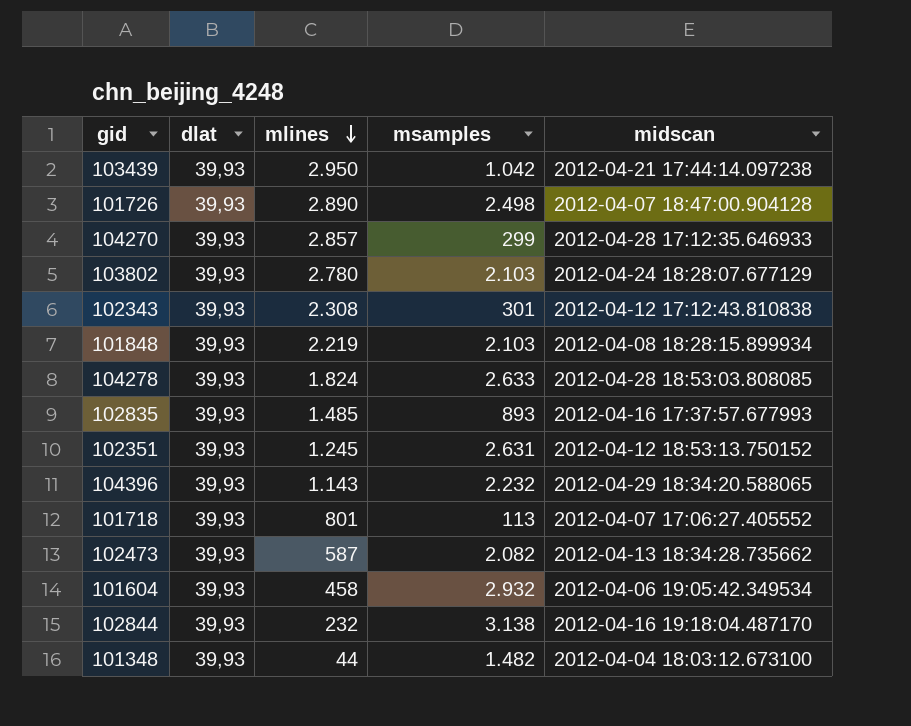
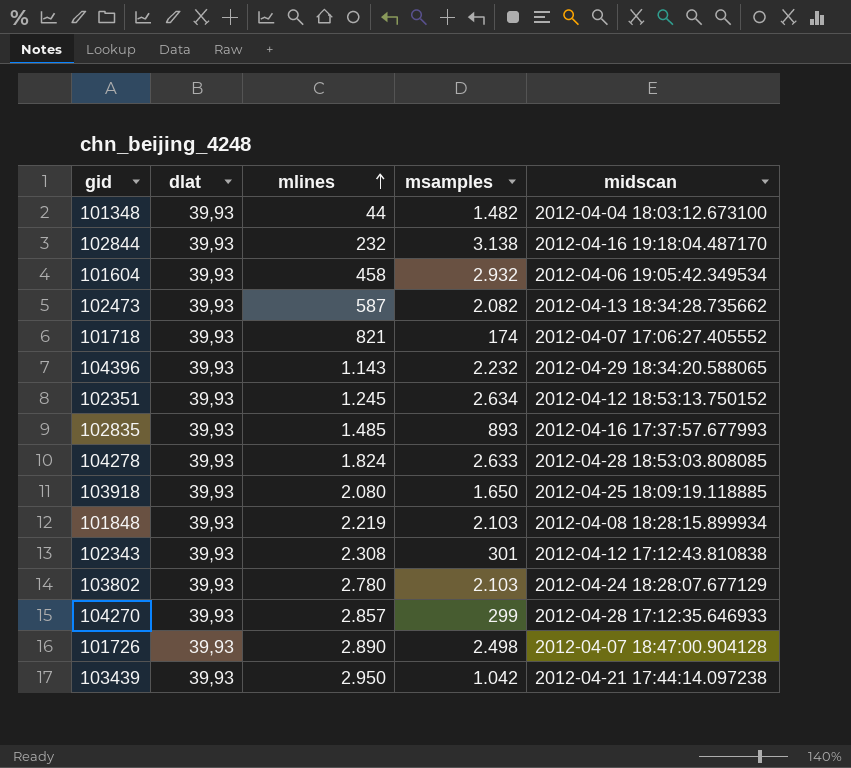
row order: mlines descending -> mlines ascending
101718 | mlines: 801 -> 821
101718 | msamples: 113 -> 174
102351 | msamples: 2.631 -> 2.634
row 103918: none -> 39,93 | 2.080 | 1.650 | 2012-04-25 18:09:19.118885

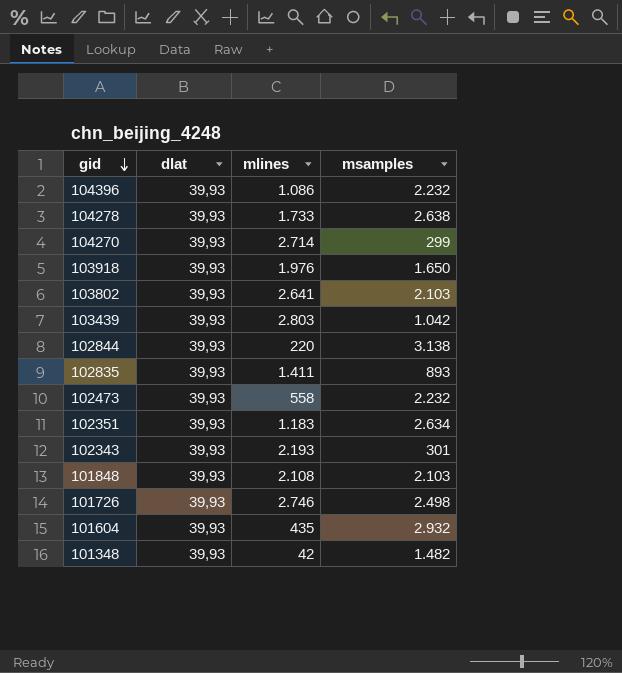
row order: mlines ascending -> gid descending
column midscan | position: 5 -> none
row 101718: 39,93 | 821 | 174 | 2012-04-07 17:06:27.405552 -> none
104396 | mlines: 1.143 -> 1.086
104278 | mlines: 1.824 -> 1.733
104278 | msamples: 2.633 -> 2.638
104270 | mlines: 2.857 -> 2.714
103918 | mlines: 2.080 -> 1.976
103802 | mlines: 2.780 -> 2.641
103439 | mlines: 2.950 -> 2.803
102844 | mlines: 232 -> 220
102835 | mlines: 1.485 -> 1.411
102473 | mlines: 587 -> 558
102473 | msamples: 2.082 -> 2.232
102351 | mlines: 1.245 -> 1.183
102343 | mlines: 2.308 -> 2.193
101848 | mlines: 2.219 -> 2.108
101726 | mlines: 2.890 -> 2.746
101604 | mlines: 458 -> 435
101348 | mlines: 44 -> 42

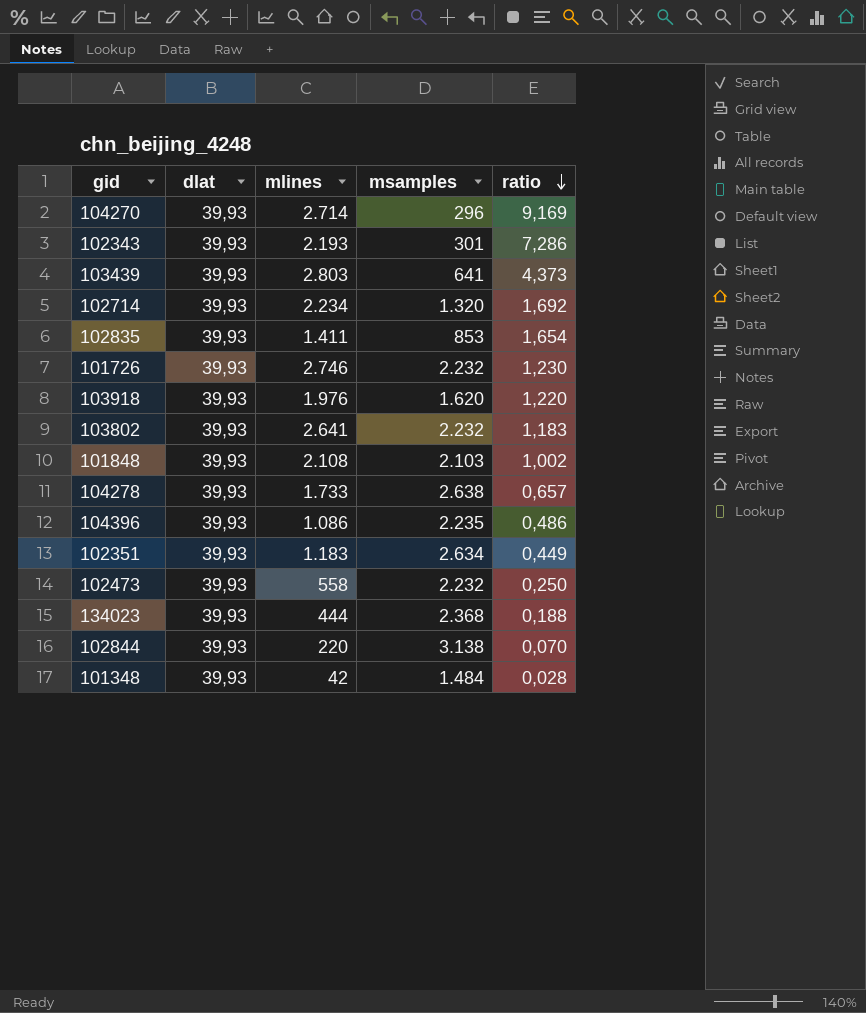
row order: gid descending -> ratio descending
column ratio | formula: none -> [mlines] / [msamples]
row 101604: 39,93 | 435 | 2.932 -> none
104270 | msamples: 299 -> 296
103439 | msamples: 1.042 -> 641
row 102714: none -> 39,93 | 2.234 | 1.320 | 1,692
102835 | msamples: 893 -> 853
101726 | msamples: 2.498 -> 2.232
103918 | msamples: 1.650 -> 1.620
103802 | msamples: 2.103 -> 2.232
104396 | msamples: 2.232 -> 2.235
row 134023: none -> 39,93 | 444 | 2.368 | 0,188
101348 | msamples: 1.482 -> 1.484

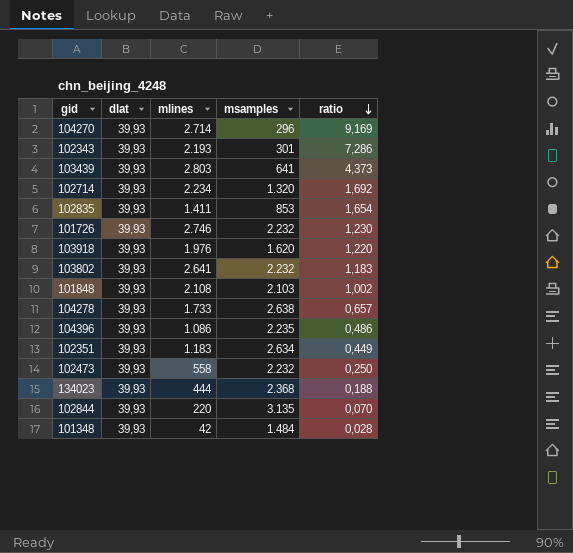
102844 | msamples: 3.138 -> 3.135

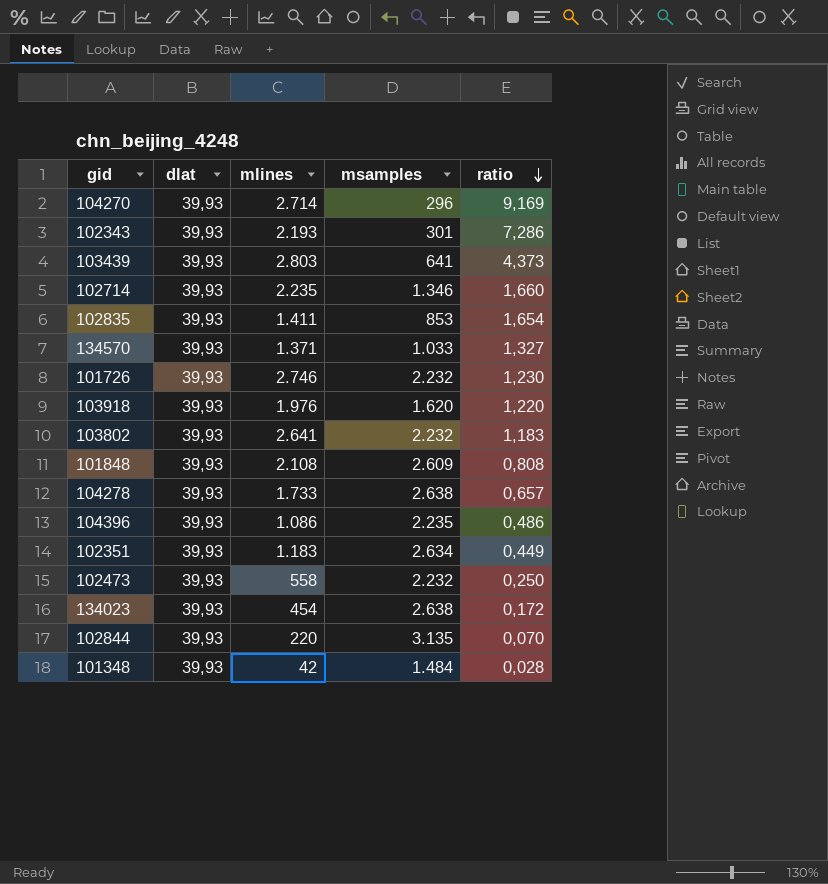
102714 | mlines: 2.234 -> 2.235
102714 | msamples: 1.320 -> 1.346
102714 | ratio: 1,692 -> 1,660
row 134570: none -> 39,93 | 1.371 | 1.033 | 1,327
101848 | msamples: 2.103 -> 2.609
101848 | ratio: 1,002 -> 0,808
134023 | mlines: 444 -> 454
134023 | msamples: 2.368 -> 2.638
134023 | ratio: 0,188 -> 0,172

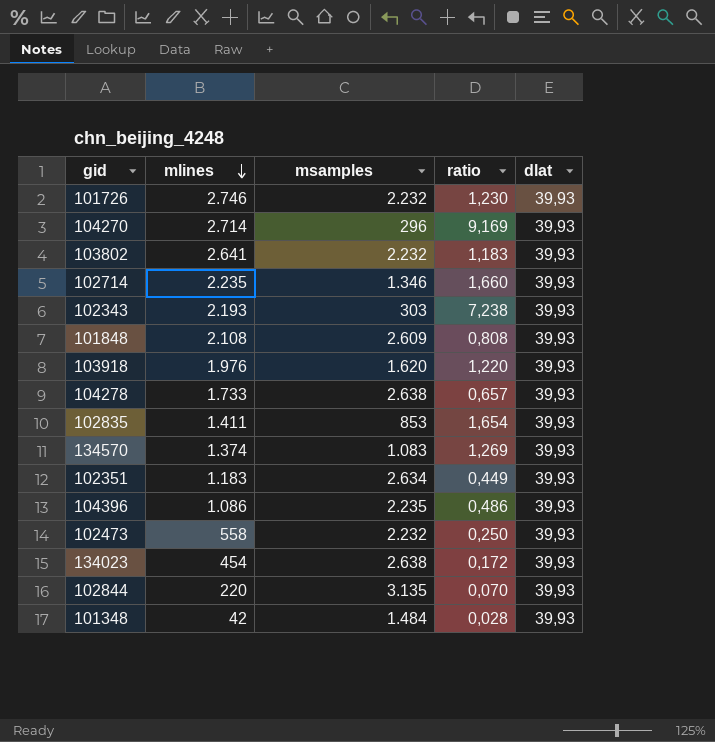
row order: ratio descending -> mlines descending
column dlat | position: 2 -> 5
row 103439: 39,93 | 2.803 | 641 | 4,373 -> none
102343 | msamples: 301 -> 303
102343 | ratio: 7,286 -> 7,238
134570 | mlines: 1.371 -> 1.374
134570 | msamples: 1.033 -> 1.083
134570 | ratio: 1,327 -> 1,269

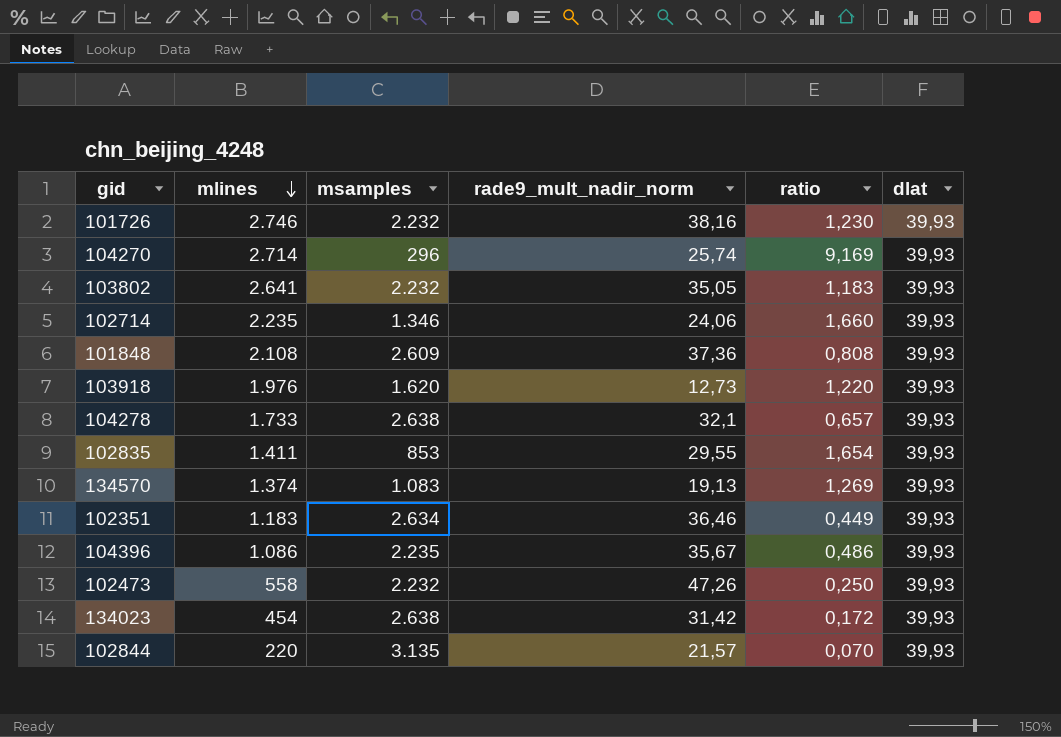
column rade9_mult_nadir_norm | position: none -> 4
row 102343: 2.193 | 303 | 7,238 | 39,93 -> none
row 101348: 42 | 1.484 | 0,028 | 39,93 -> none

